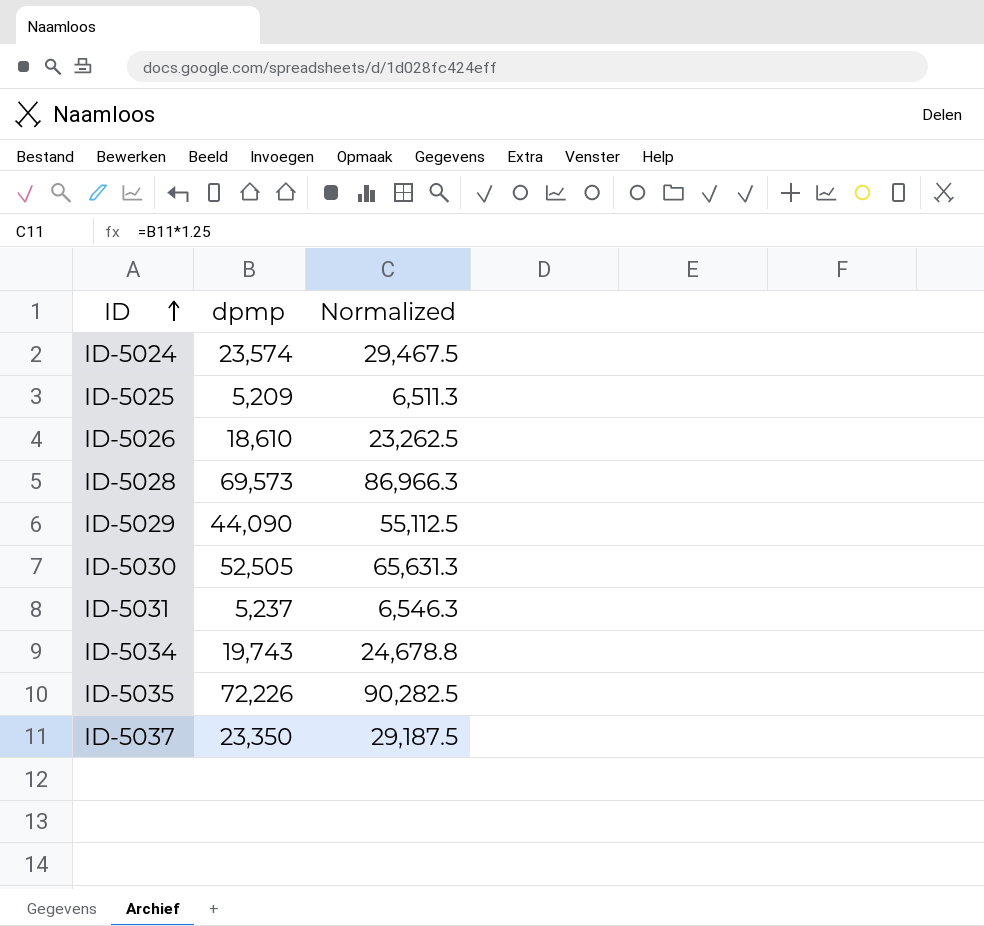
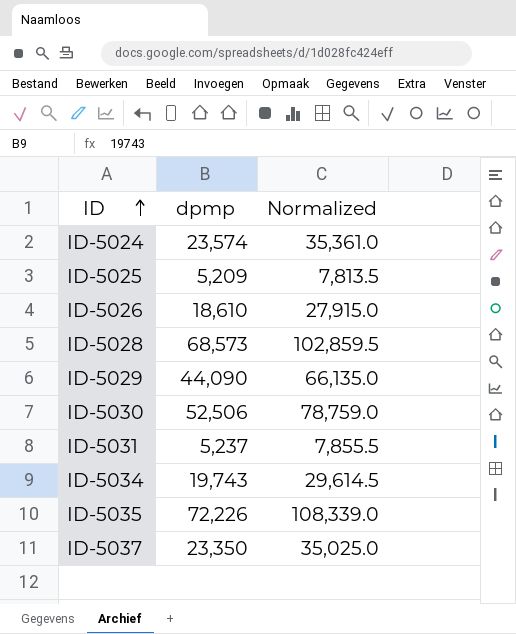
column Normalized | formula: [dpmp] * 1.25 -> [dpmp] * 1.5
ID-5028 | dpmp: 69,573 -> 68,573
ID-5030 | dpmp: 52,505 -> 52,506

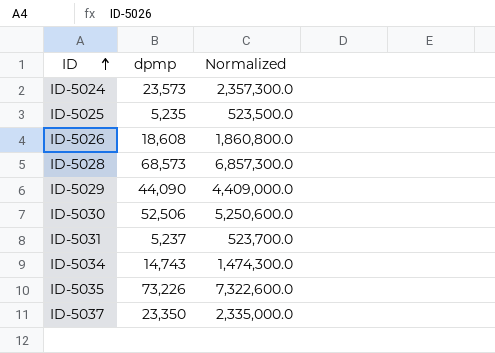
column Normalized | formula: [dpmp] * 1.5 -> [dpmp] * 100
ID-5024 | dpmp: 23,574 -> 23,573
ID-5025 | dpmp: 5,209 -> 5,235
ID-5026 | dpmp: 18,610 -> 18,608
ID-5034 | dpmp: 19,743 -> 14,743
ID-5035 | dpmp: 72,226 -> 73,226

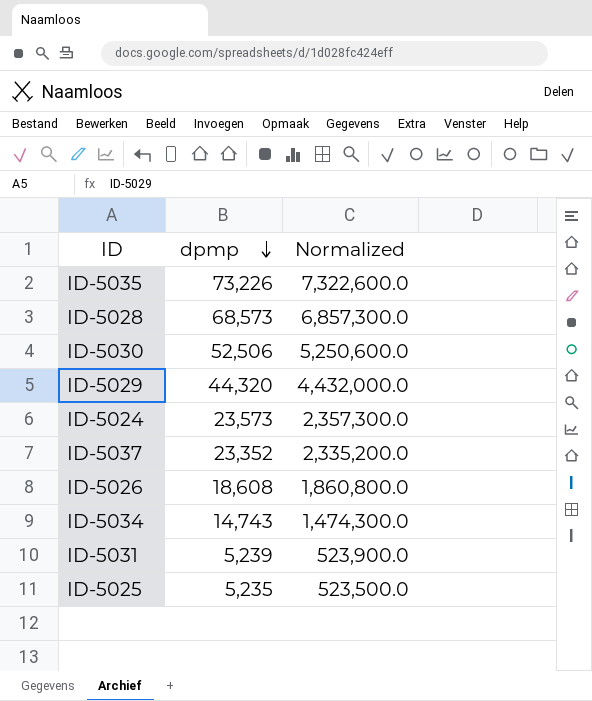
row order: ID ascending -> dpmp descending
ID-5029 | dpmp: 44,090 -> 44,320
ID-5029 | Normalized: 4,409,000.0 -> 4,432,000.0
ID-5037 | dpmp: 23,350 -> 23,352
ID-5037 | Normalized: 2,335,000.0 -> 2,335,200.0
ID-5031 | dpmp: 5,237 -> 5,239
ID-5031 | Normalized: 523,700.0 -> 523,900.0

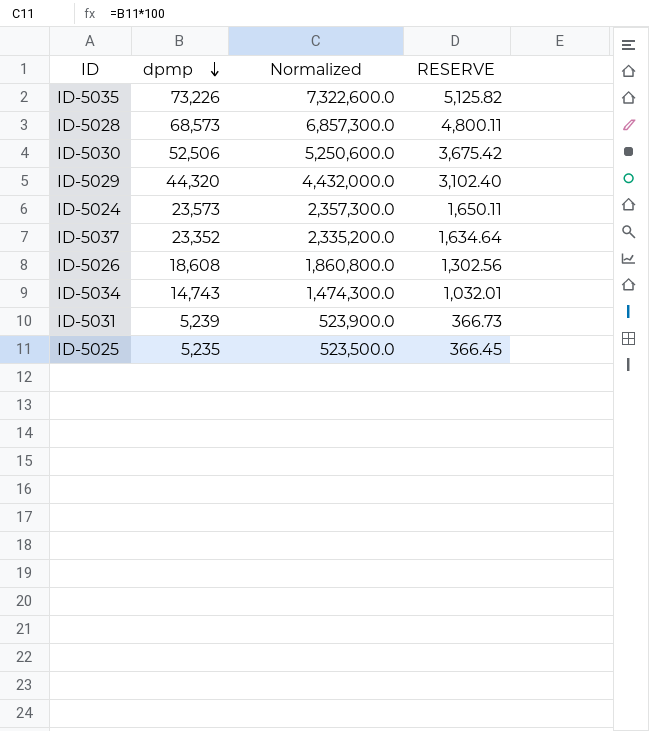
column RESERVE | formula: none -> [dpmp] * 0.07

